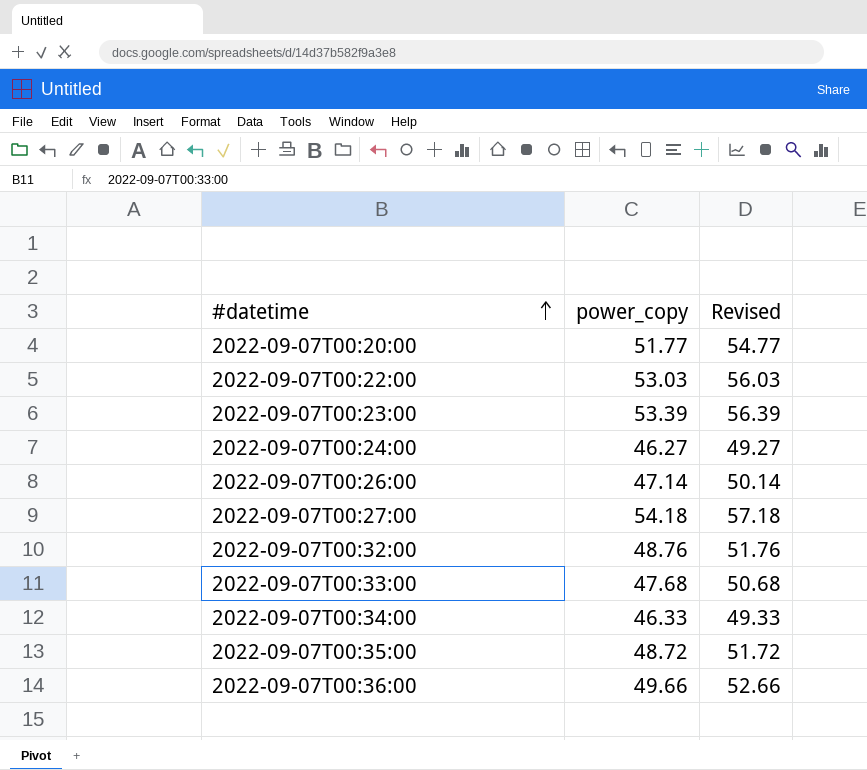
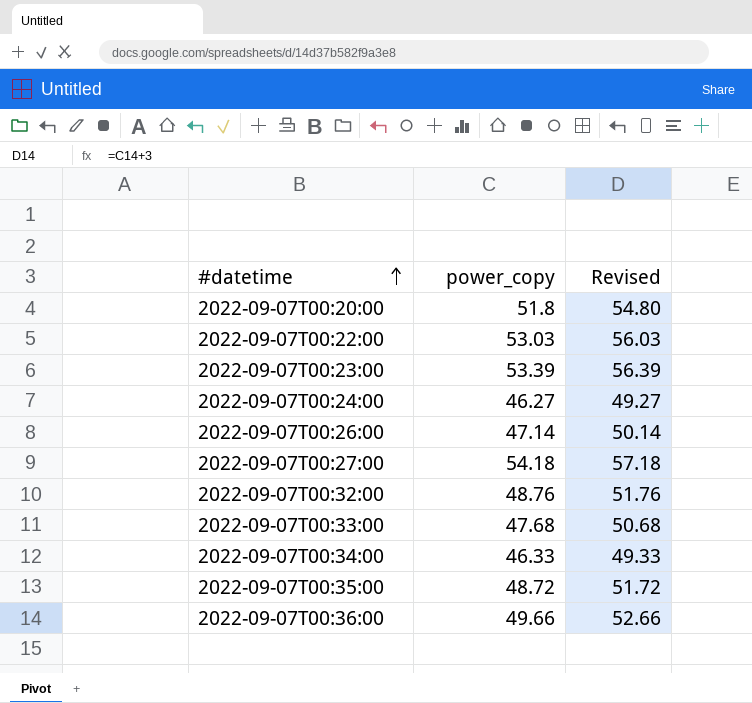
2022-09-07T00:20:00 | power_copy: 51.77 -> 51.8
2022-09-07T00:20:00 | Revised: 54.77 -> 54.80

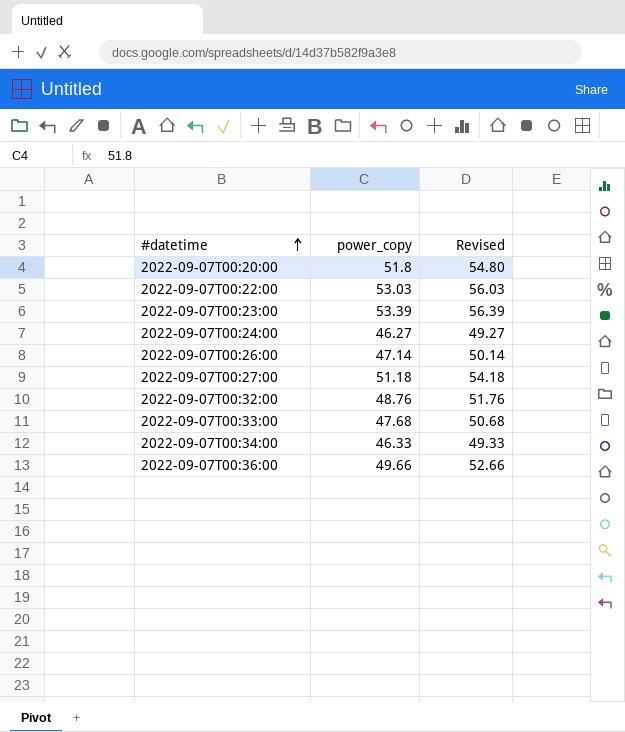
row 2022-09-07T00:35:00: 48.72 | 51.72 -> none
2022-09-07T00:27:00 | power_copy: 54.18 -> 51.18
2022-09-07T00:27:00 | Revised: 57.18 -> 54.18

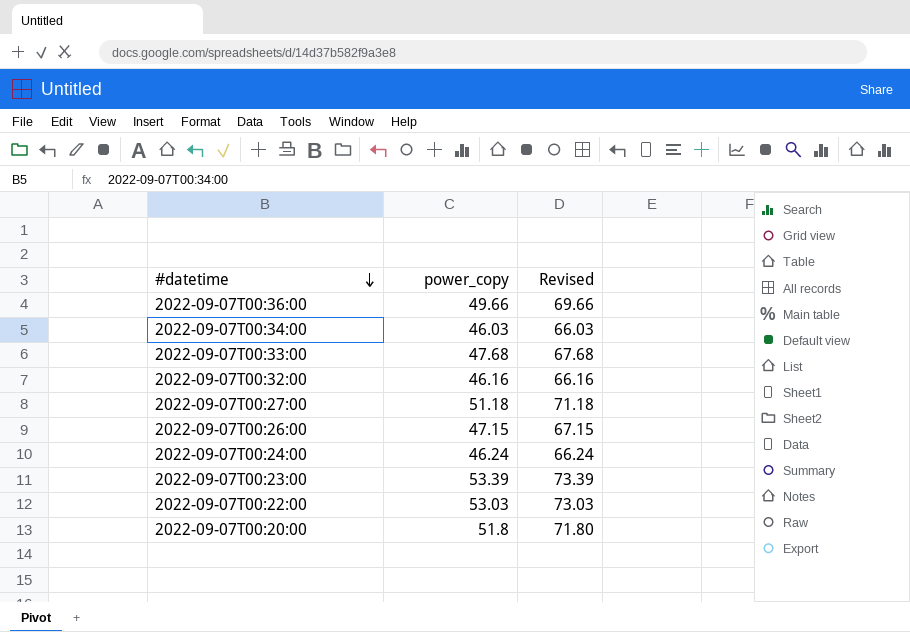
row order: #datetime ascending -> #datetime descending
column Revised | formula: [power_copy] + 3 -> [power_copy] + 20
2022-09-07T00:34:00 | power_copy: 46.33 -> 46.03
2022-09-07T00:32:00 | power_copy: 48.76 -> 46.16
2022-09-07T00:26:00 | power_copy: 47.14 -> 47.15
2022-09-07T00:24:00 | power_copy: 46.27 -> 46.24

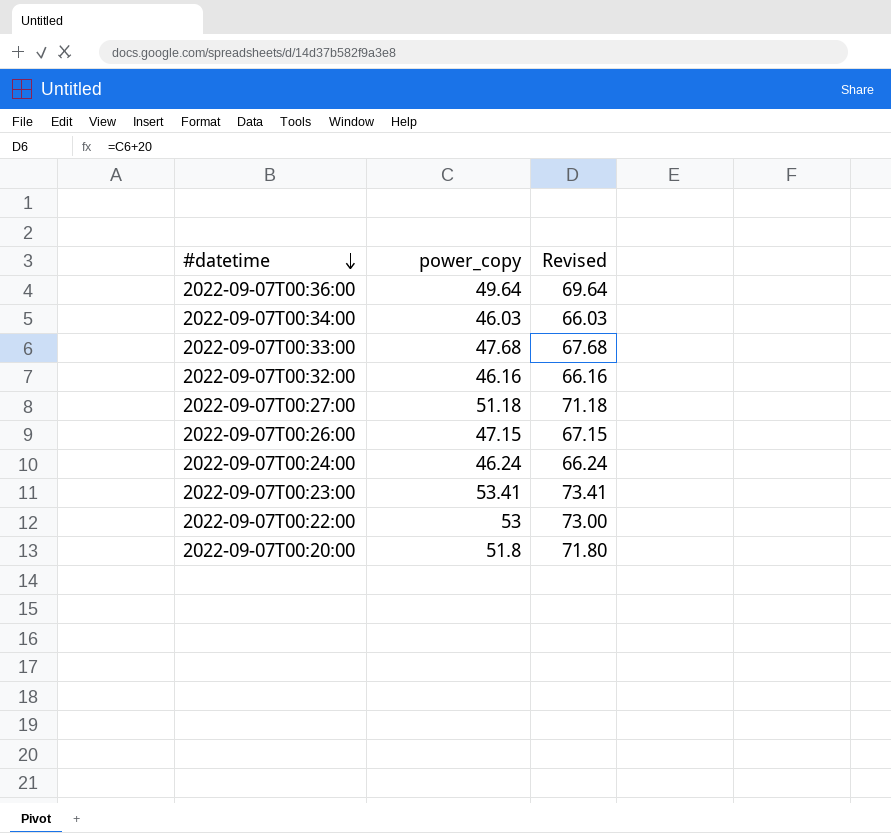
2022-09-07T00:36:00 | power_copy: 49.66 -> 49.64
2022-09-07T00:36:00 | Revised: 69.66 -> 69.64
2022-09-07T00:23:00 | power_copy: 53.39 -> 53.41
2022-09-07T00:23:00 | Revised: 73.39 -> 73.41
2022-09-07T00:22:00 | power_copy: 53.03 -> 53
2022-09-07T00:22:00 | Revised: 73.03 -> 73.00

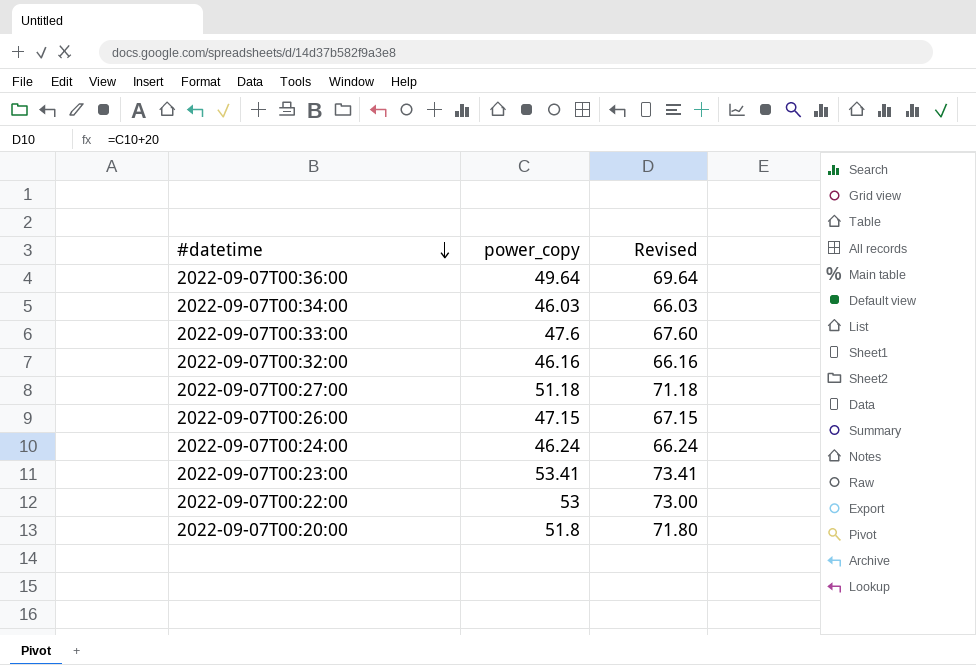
2022-09-07T00:33:00 | power_copy: 47.68 -> 47.6
2022-09-07T00:33:00 | Revised: 67.68 -> 67.60

